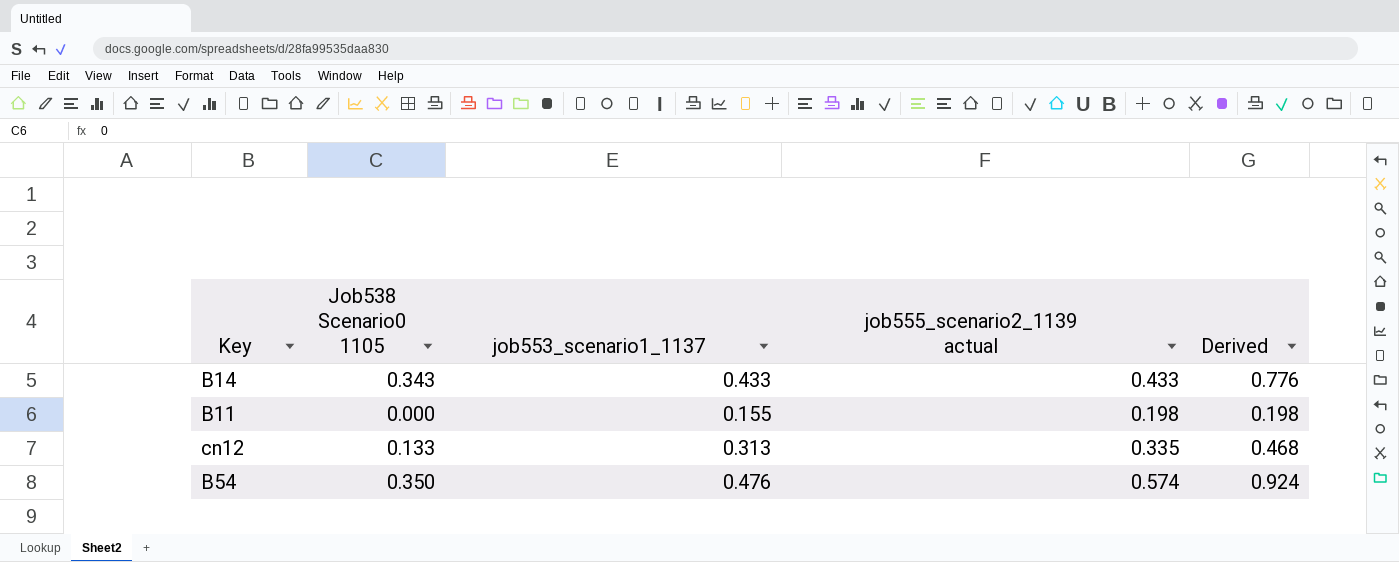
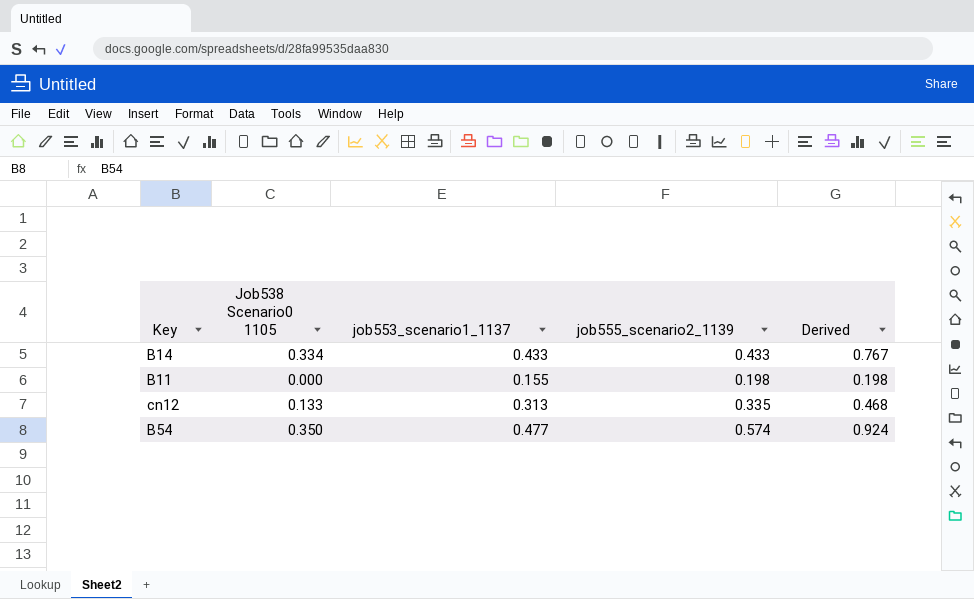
column name: job555_scenario2_1139 actual -> job555_scenario2_1139
B14 | Job538 Scenario0 1105: 0.343 -> 0.334
B14 | Derived: 0.776 -> 0.767
B54 | job553_scenario1_1137: 0.476 -> 0.477

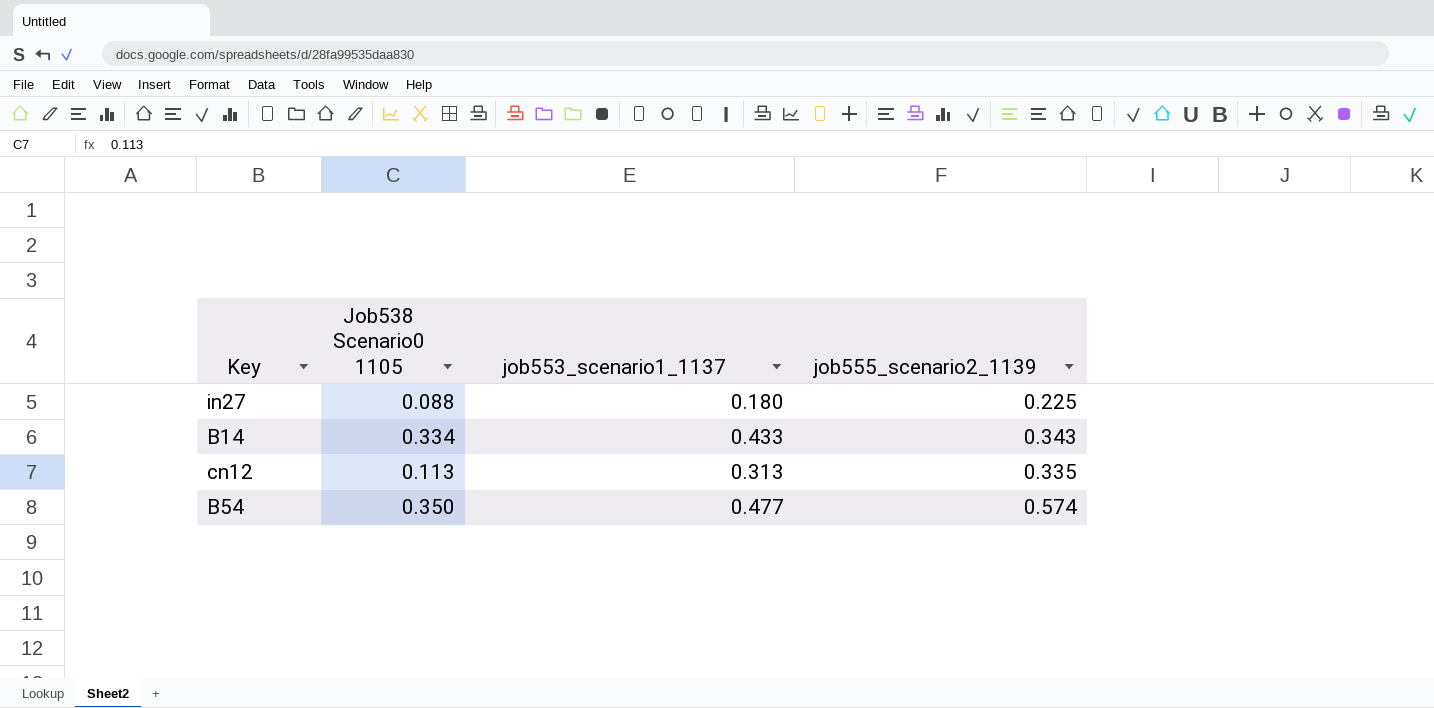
column Derived | formula: [Job538 Scenario0 1105] + [job555_scenario2_1139] -> none
row B11: 0.000 | 0.155 | 0.198 | 0.198 -> none
row in27: none -> 0.088 | 0.180 | 0.225
B14 | job555_scenario2_1139: 0.433 -> 0.343
cn12 | Job538 Scenario0 1105: 0.133 -> 0.113

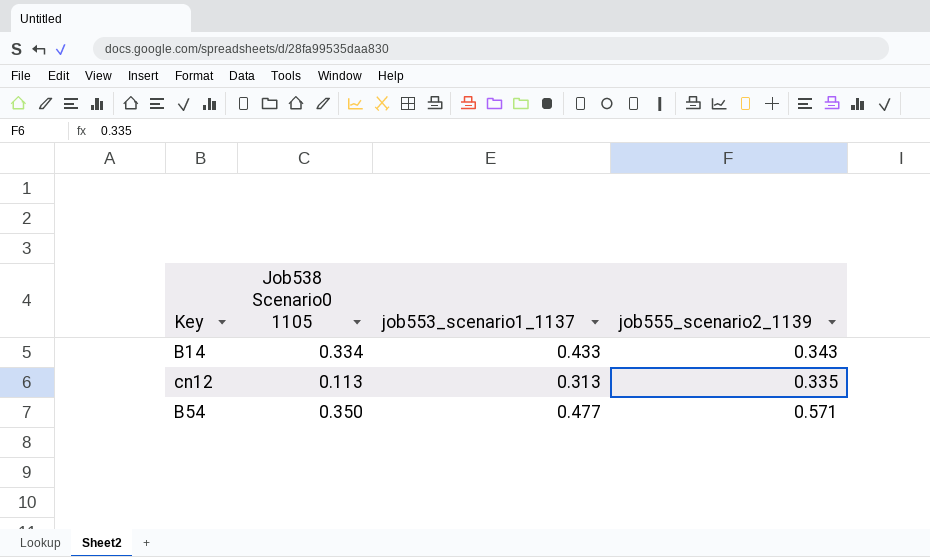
row in27: 0.088 | 0.180 | 0.225 -> none
B54 | job555_scenario2_1139: 0.574 -> 0.571

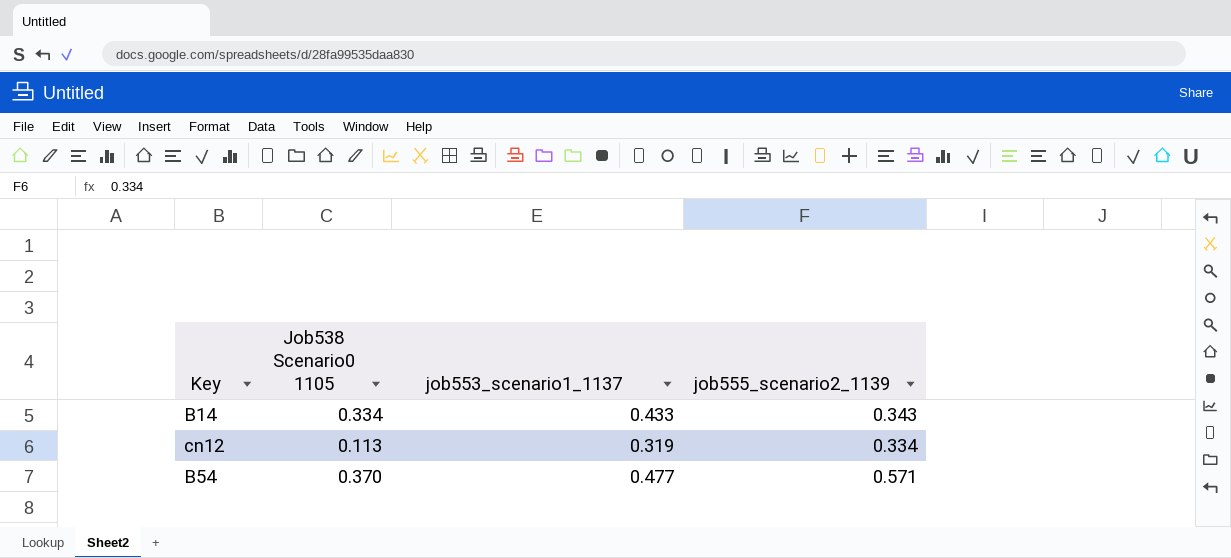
cn12 | job553_scenario1_1137: 0.313 -> 0.319
cn12 | job555_scenario2_1139: 0.335 -> 0.334
B54 | Job538 Scenario0 1105: 0.350 -> 0.370

